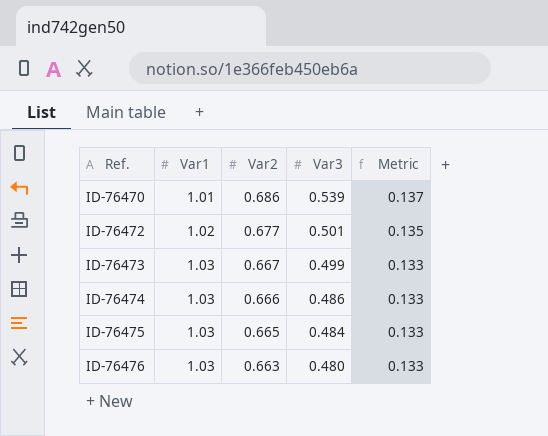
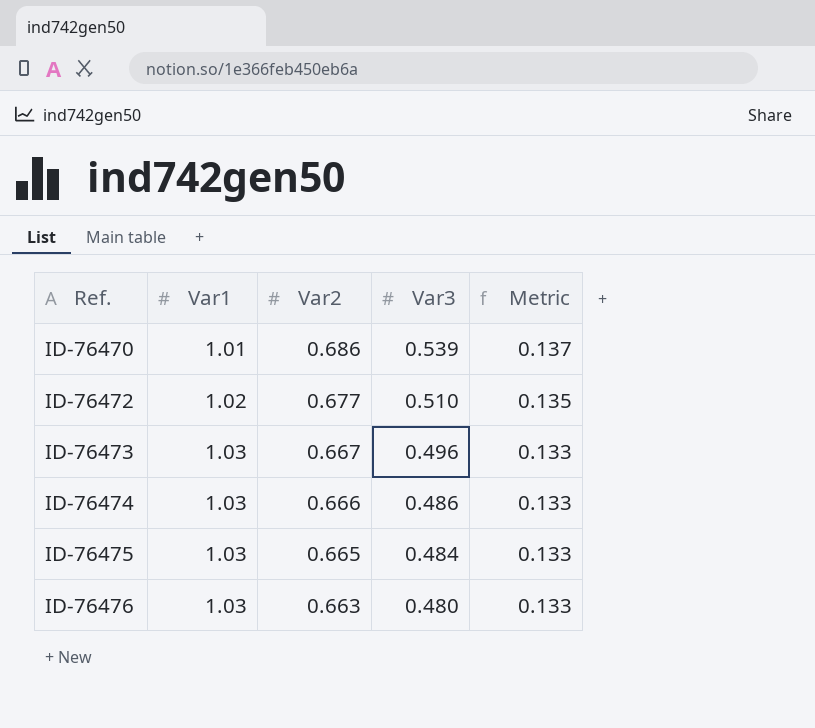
ID-76472 | Var3: 0.501 -> 0.510
ID-76473 | Var3: 0.499 -> 0.496

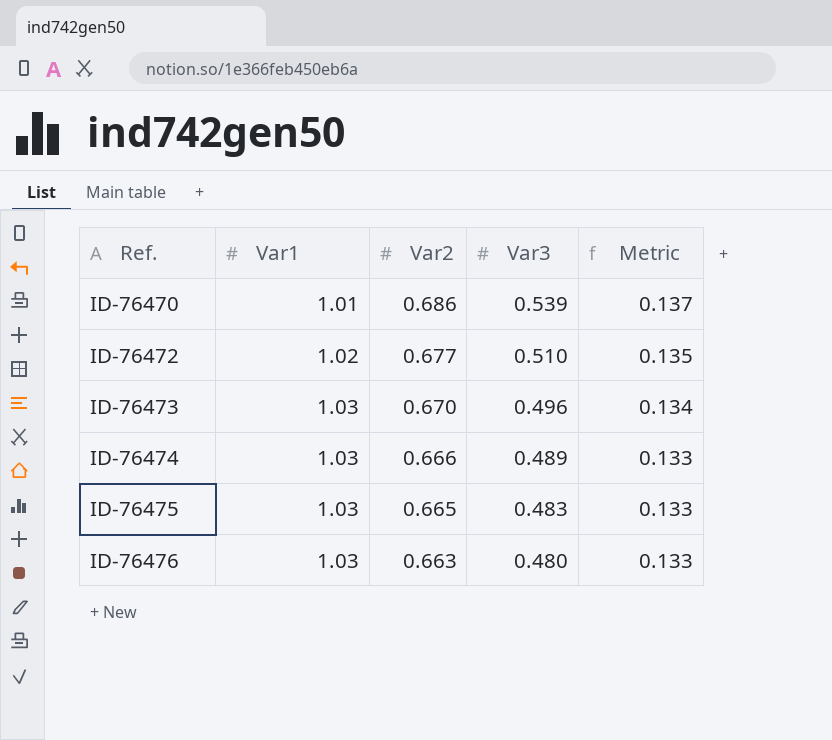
ID-76473 | Var2: 0.667 -> 0.670
ID-76473 | Metric: 0.133 -> 0.134
ID-76474 | Var3: 0.486 -> 0.489
ID-76475 | Var3: 0.484 -> 0.483

